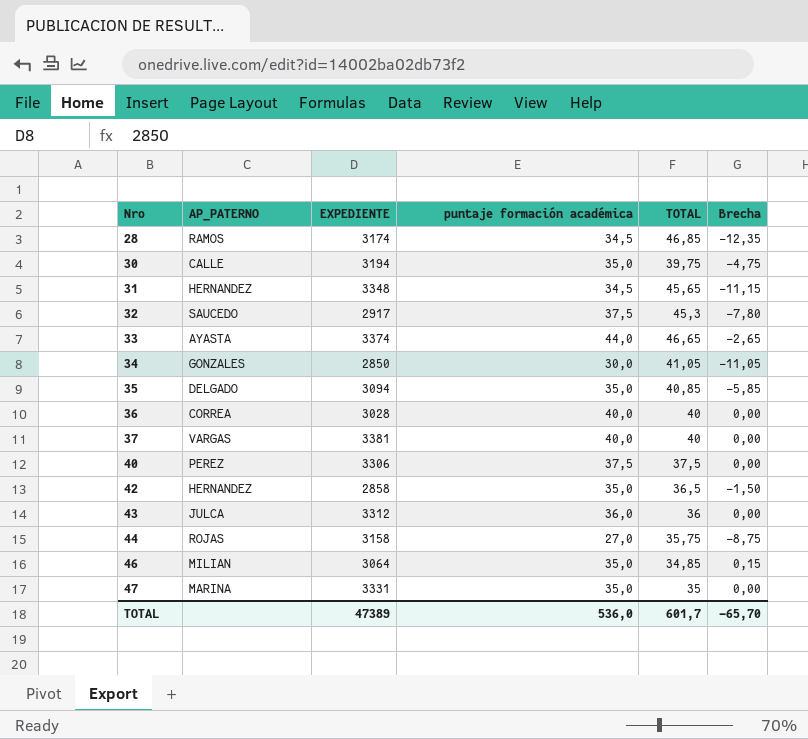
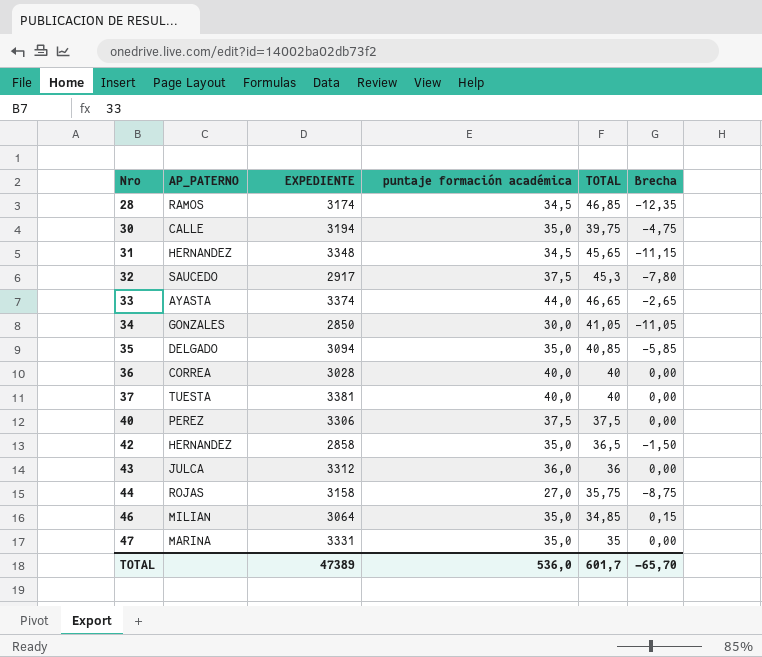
37 | AP_PATERNO: VARGAS -> TUESTA

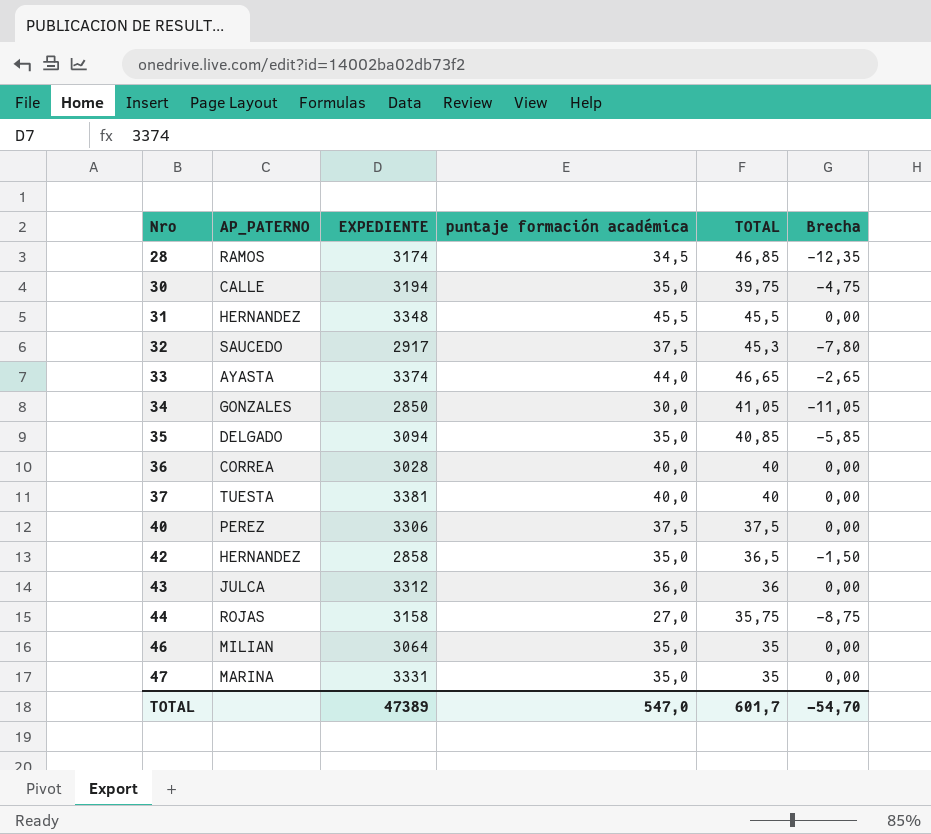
31 | puntaje formación académica: 34,5 -> 45,5
31 | TOTAL: 45,65 -> 45,5
31 | Brecha: -11,15 -> 0,00
46 | TOTAL: 34,85 -> 35
46 | Brecha: 0,15 -> 0,00
TOTAL | puntaje formación académica: 536,0 -> 547,0
TOTAL | Brecha: -65,70 -> -54,70

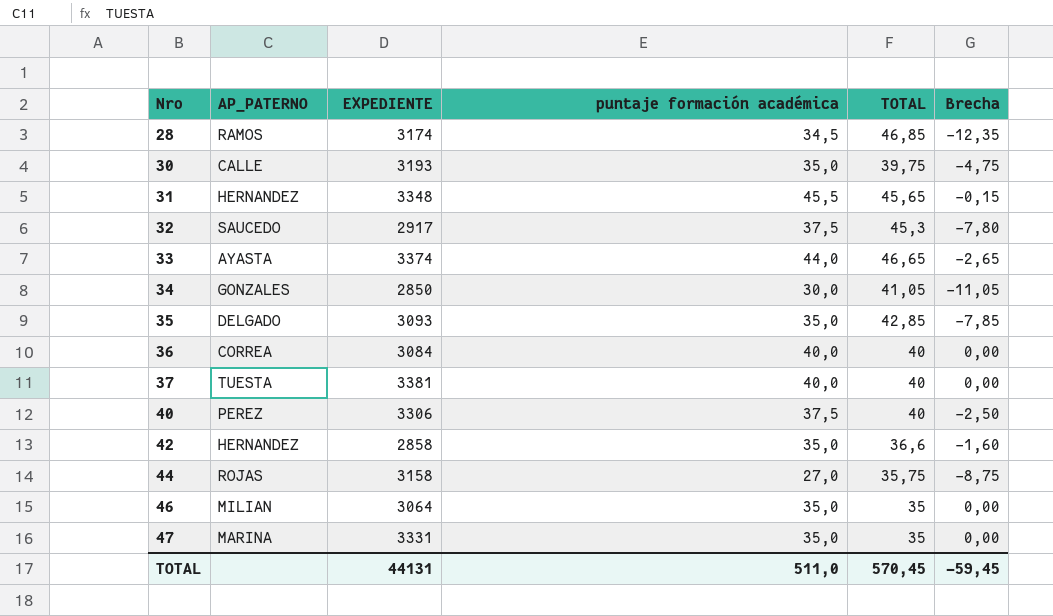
row 43: JULCA | 3312 | 36,0 | 36 | 0,00 -> none
30 | EXPEDIENTE: 3194 -> 3193
31 | TOTAL: 45,5 -> 45,65
31 | Brecha: 0,00 -> -0,15
35 | EXPEDIENTE: 3094 -> 3093
35 | TOTAL: 40,85 -> 42,85
35 | Brecha: -5,85 -> -7,85
36 | EXPEDIENTE: 3028 -> 3084
40 | TOTAL: 37,5 -> 40
40 | Brecha: 0,00 -> -2,50
42 | TOTAL: 36,5 -> 36,6
42 | Brecha: -1,50 -> -1,60
TOTAL | EXPEDIENTE: 47389 -> 44131
TOTAL | puntaje formación académica: 547,0 -> 511,0
TOTAL | TOTAL: 601,7 -> 570,45
TOTAL | Brecha: -54,70 -> -59,45

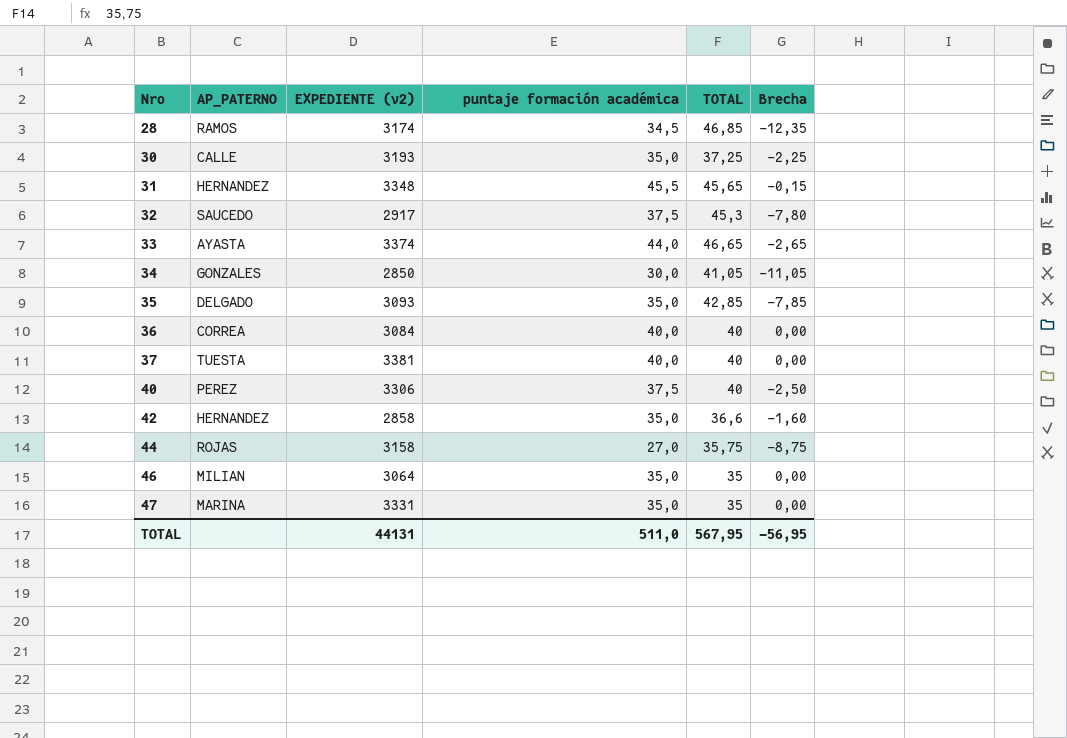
column name: EXPEDIENTE -> EXPEDIENTE (v2)
30 | TOTAL: 39,75 -> 37,25
30 | Brecha: -4,75 -> -2,25
TOTAL | TOTAL: 570,45 -> 567,95
TOTAL | Brecha: -59,45 -> -56,95

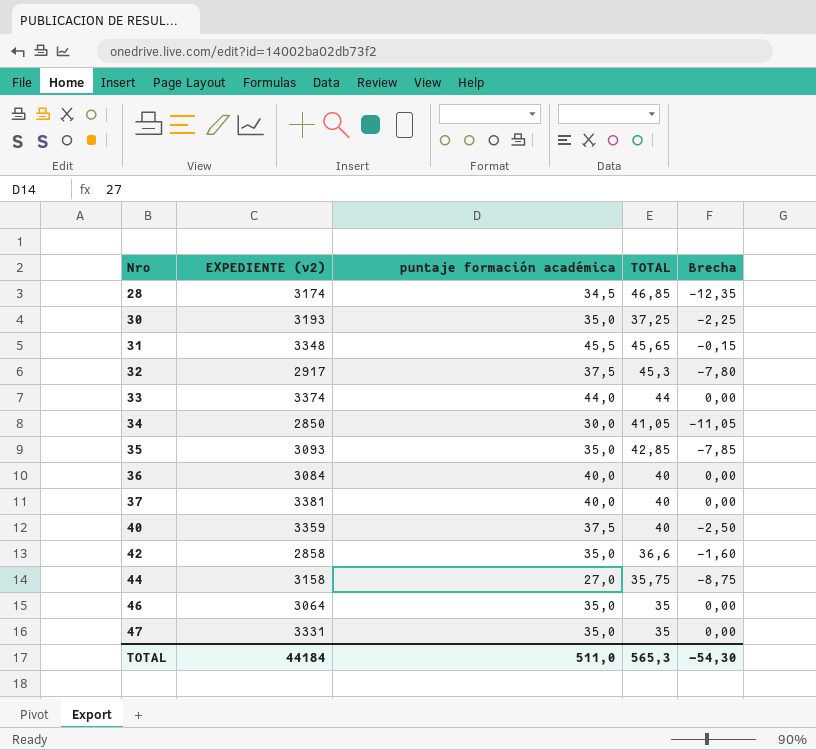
column AP_PATERNO | position: 2 -> none
33 | TOTAL: 46,65 -> 44
33 | Brecha: -2,65 -> 0,00
40 | EXPEDIENTE (v2): 3306 -> 3359
TOTAL | EXPEDIENTE (v2): 44131 -> 44184
TOTAL | TOTAL: 567,95 -> 565,3
TOTAL | Brecha: -56,95 -> -54,30

